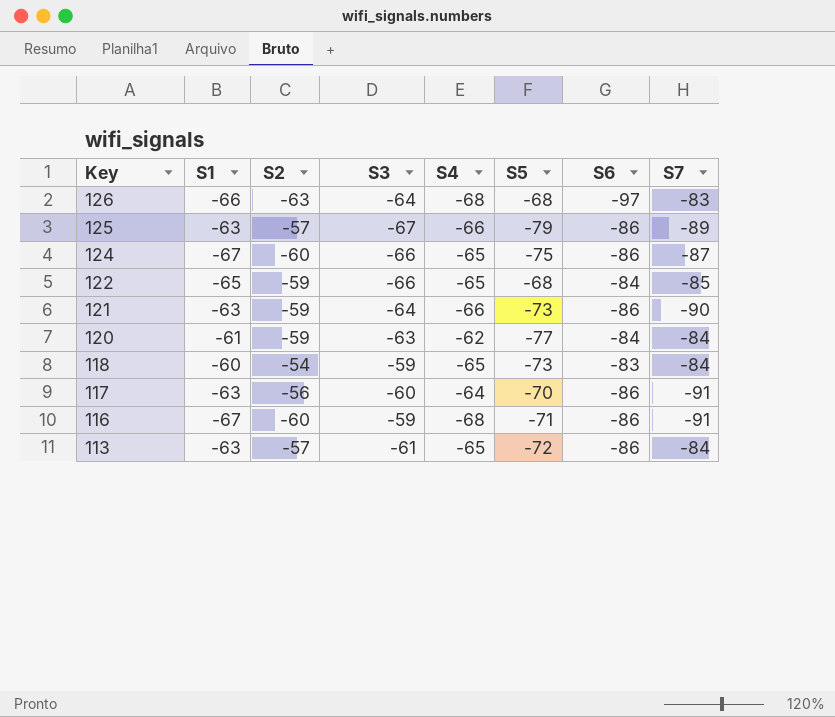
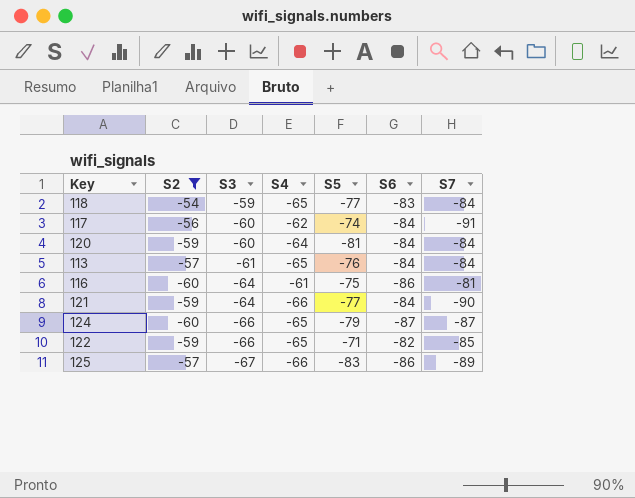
filter: none -> S2 != -63
row order: Key descending -> S3 descending
column S1 | position: 2 -> none
118 | S5: -73 -> -77
117 | S4: -64 -> -62
117 | S5: -70 -> -74
117 | S6: -86 -> -84
120 | S3: -63 -> -60
120 | S4: -62 -> -64
120 | S5: -77 -> -81
113 | S5: -72 -> -76
113 | S6: -86 -> -84
116 | S3: -59 -> -64
116 | S4: -68 -> -61
116 | S5: -71 -> -75
116 | S7: -91 -> -81
121 | S5: -73 -> -77
121 | S6: -86 -> -84
124 | S5: -75 -> -79
124 | S6: -86 -> -87
122 | S5: -68 -> -71
122 | S6: -84 -> -82
125 | S5: -79 -> -83

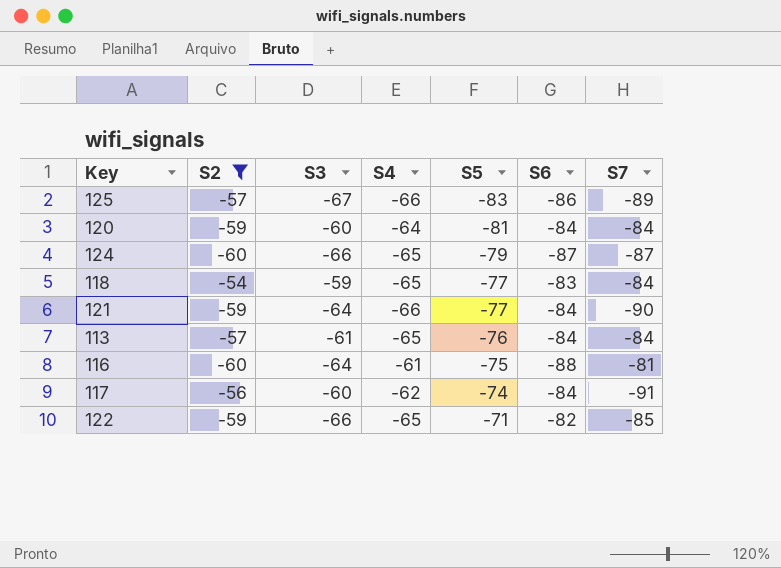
row order: S3 descending -> S5 ascending
116 | S6: -86 -> -88

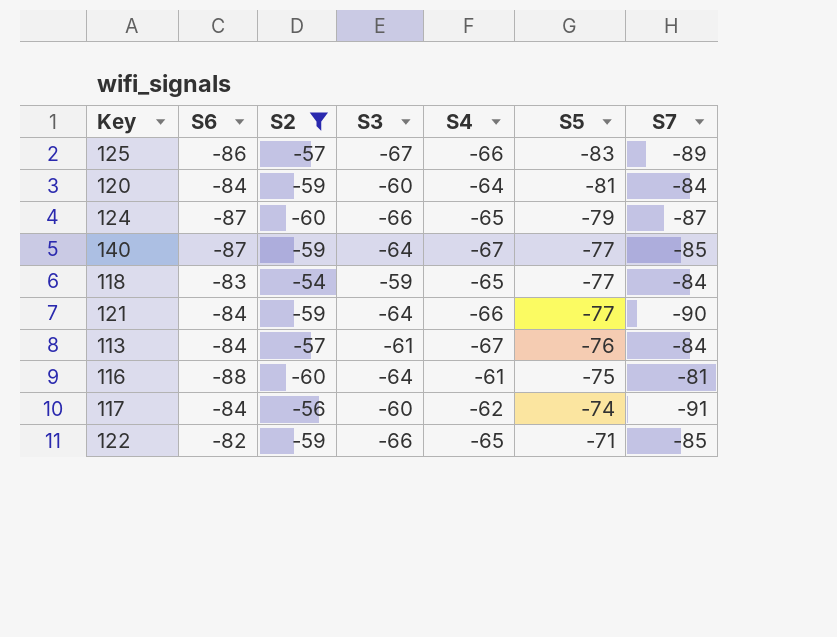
column S6 | position: 6 -> 2
row 140: none -> -87 | -59 | -64 | -67 | -77 | -85
113 | S4: -65 -> -67

